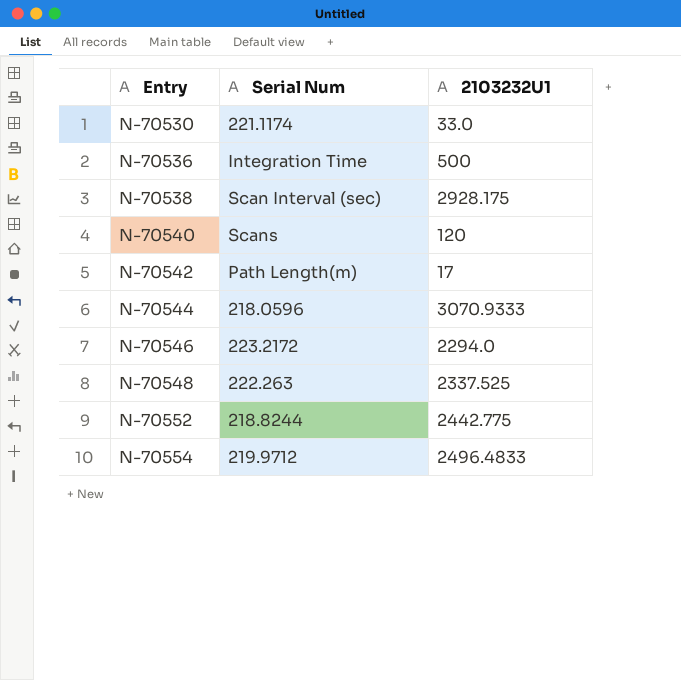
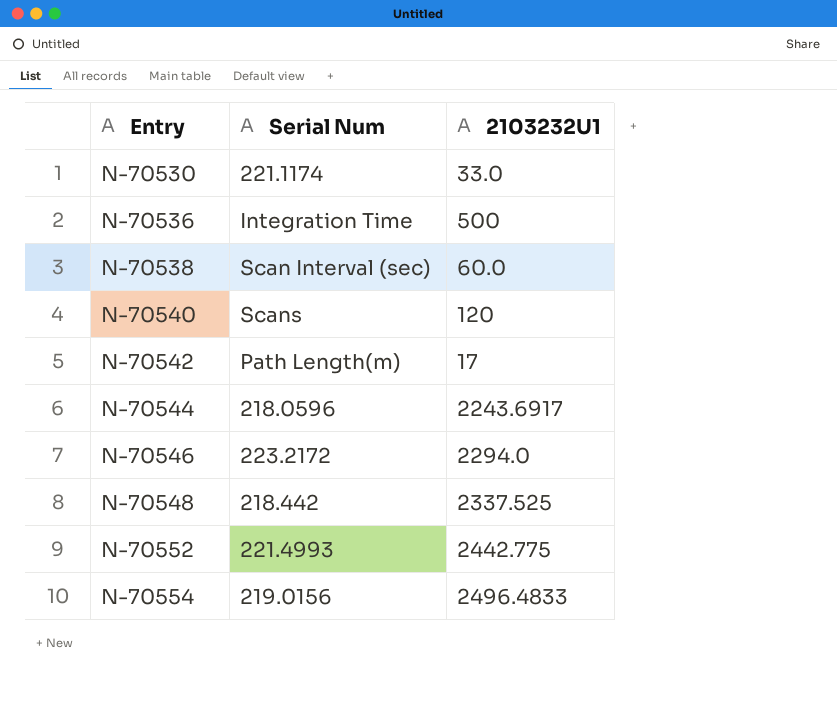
N-70538 | 2103232U1: 2928.175 -> 60.0
N-70544 | 2103232U1: 3070.9333 -> 2243.6917
N-70548 | Serial Num: 222.263 -> 218.442
N-70552 | Serial Num: 218.8244 -> 221.4993
N-70554 | Serial Num: 219.9712 -> 219.0156

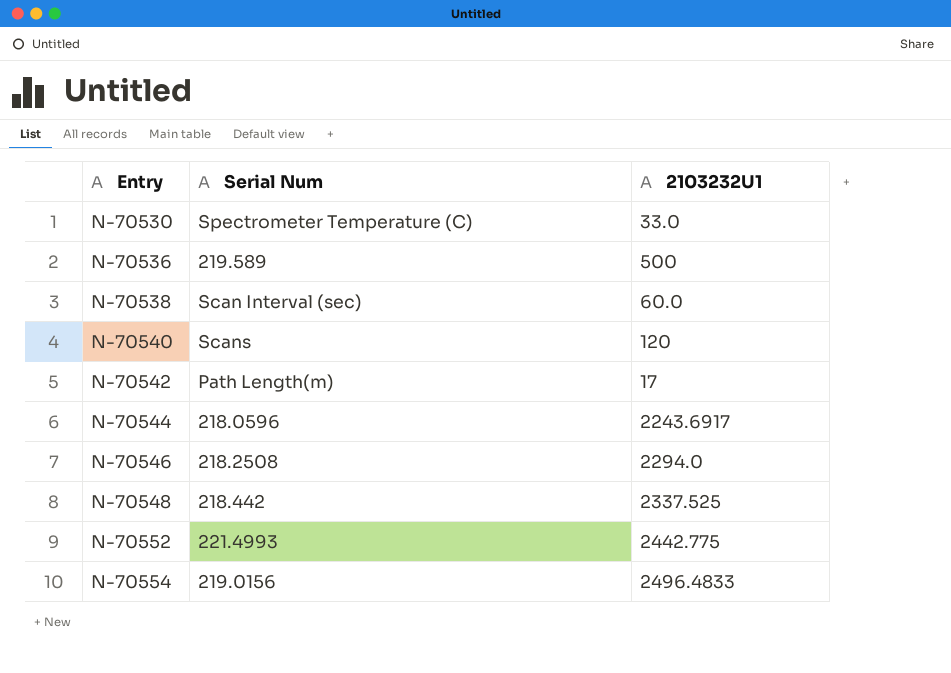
N-70530 | Serial Num: 221.1174 -> Spectrometer Temperature (C)
N-70536 | Serial Num: Integration Time -> 219.589
N-70546 | Serial Num: 223.2172 -> 218.2508

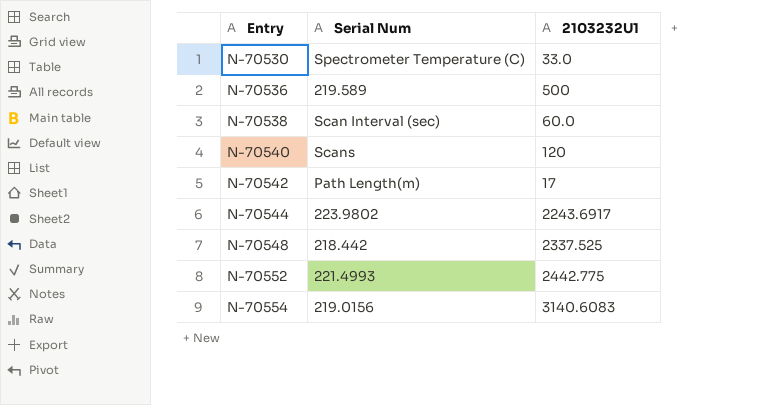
row N-70546: 218.2508 | 2294.0 -> none
N-70544 | Serial Num: 218.0596 -> 223.9802
N-70554 | 2103232U1: 2496.4833 -> 3140.6083

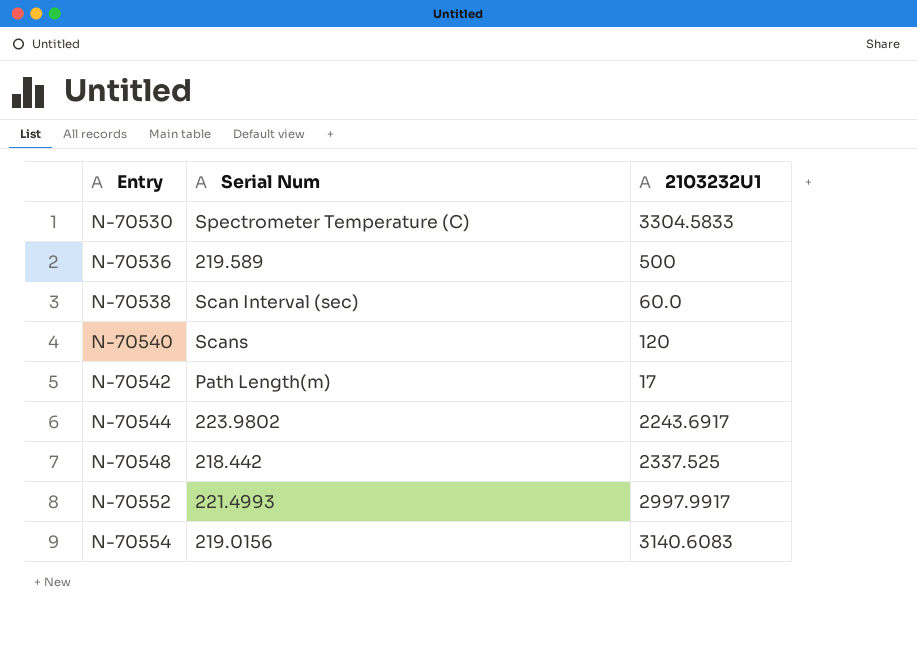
N-70530 | 2103232U1: 33.0 -> 3304.5833
N-70552 | 2103232U1: 2442.775 -> 2997.9917

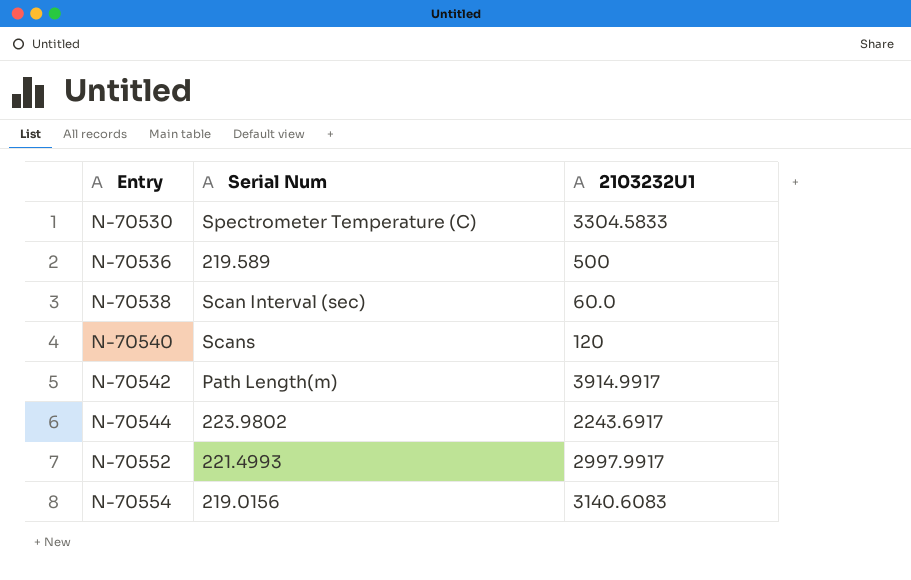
row N-70548: 218.442 | 2337.525 -> none
N-70542 | 2103232U1: 17 -> 3914.9917

